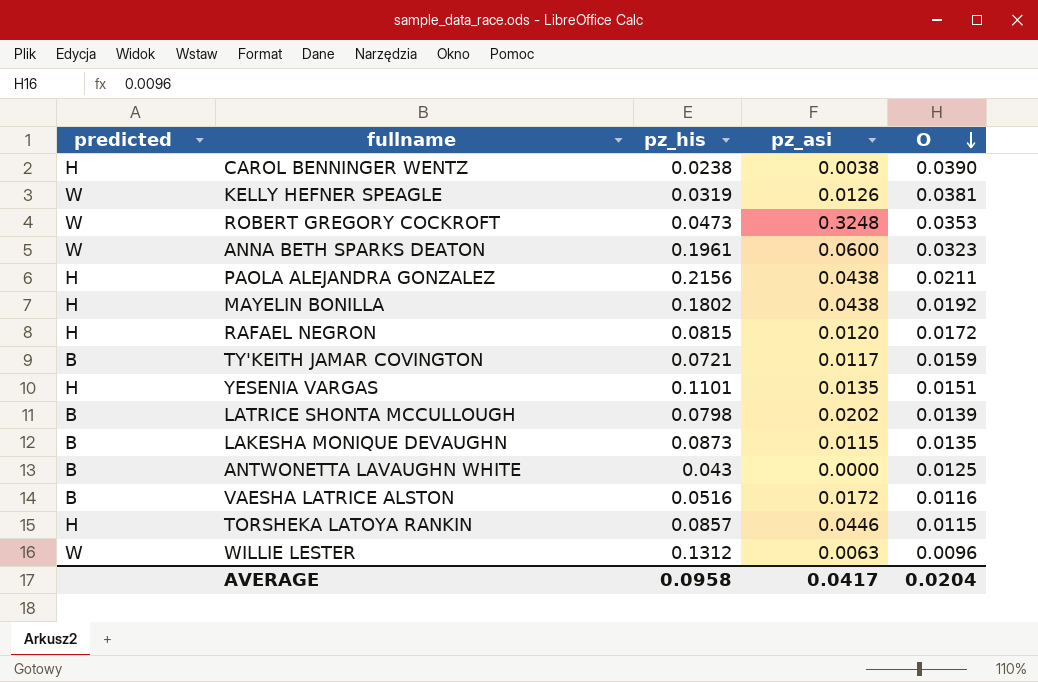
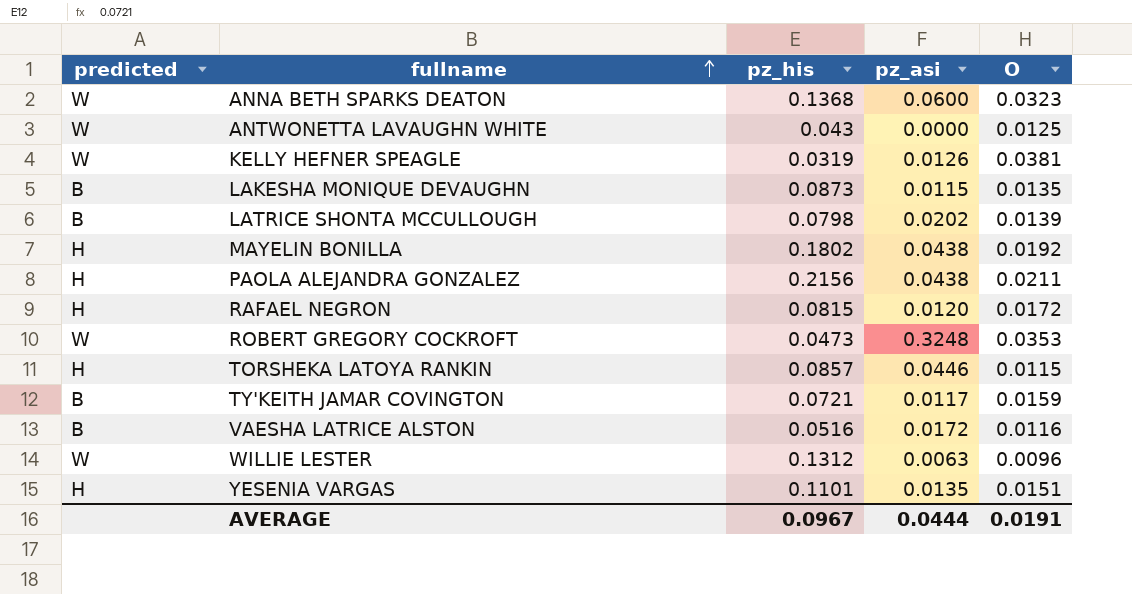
row order: O descending -> fullname ascending
row CAROL BENNINGER WENTZ: H | 0.0238 | 0.0038 | 0.0390 -> none
ANNA BETH SPARKS DEATON | pz_his: 0.1961 -> 0.1368
ANTWONETTA LAVAUGHN WHITE | predicted: B -> W
AVERAGE | pz_his: 0.0958 -> 0.0967
AVERAGE | pz_asi: 0.0417 -> 0.0444
AVERAGE | O: 0.0204 -> 0.0191

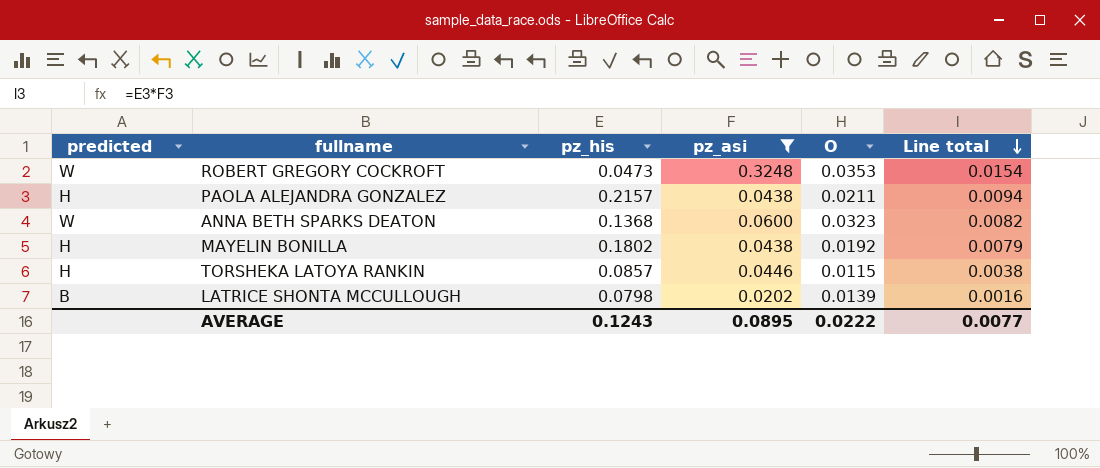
filter: none -> pz_asi >= 0.0202
row order: fullname ascending -> Line total descending
column Line total | formula: none -> [pz_his] * [pz_asi]
PAOLA ALEJANDRA GONZALEZ | pz_his: 0.2156 -> 0.2157
AVERAGE | pz_his: 0.0967 -> 0.1243
AVERAGE | pz_asi: 0.0444 -> 0.0895
AVERAGE | O: 0.0191 -> 0.0222

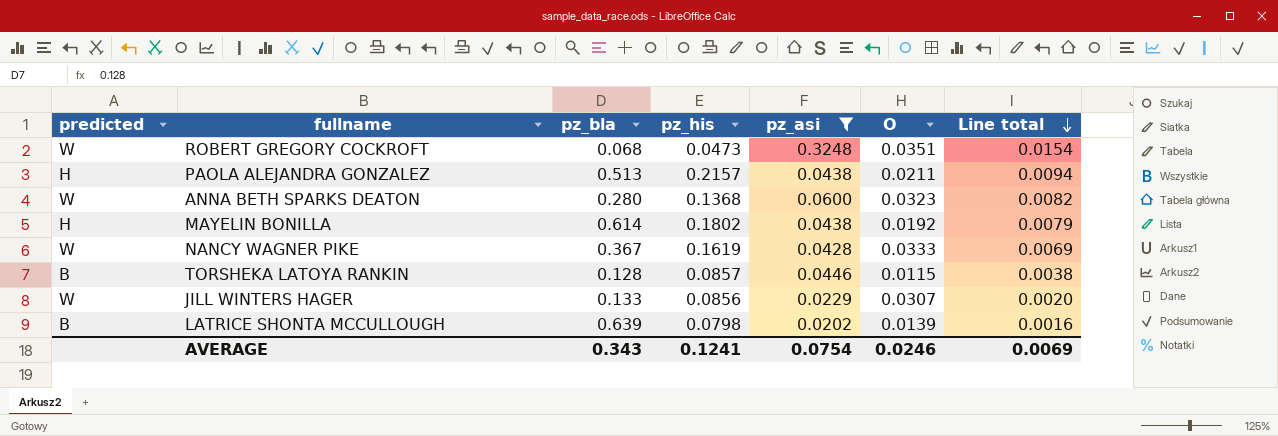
column pz_bla | position: none -> 3
ROBERT GREGORY COCKROFT | O: 0.0353 -> 0.0351
row NANCY WAGNER PIKE: none -> W | 0.367 | 0.1619 | 0.0428 | 0.0333 | 0.0069
TORSHEKA LATOYA RANKIN | predicted: H -> B
row JILL WINTERS HAGER: none -> W | 0.133 | 0.0856 | 0.0229 | 0.0307 | 0.0020
AVERAGE | pz_his: 0.1243 -> 0.1241
AVERAGE | pz_asi: 0.0895 -> 0.0754
AVERAGE | O: 0.0222 -> 0.0246
AVERAGE | Line total: 0.0077 -> 0.0069

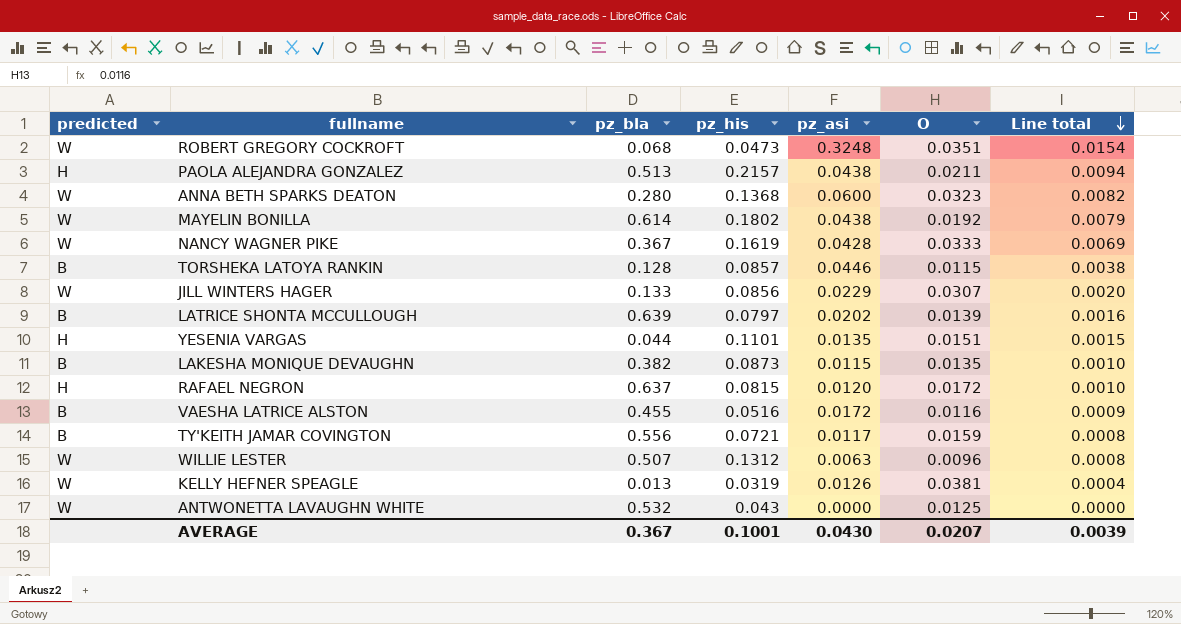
filter: pz_asi >= 0.0202 -> none
MAYELIN BONILLA | predicted: H -> W
LATRICE SHONTA MCCULLOUGH | pz_his: 0.0798 -> 0.0797
AVERAGE | pz_bla: 0.343 -> 0.367
AVERAGE | pz_his: 0.1241 -> 0.1001
AVERAGE | pz_asi: 0.0754 -> 0.0430
AVERAGE | O: 0.0246 -> 0.0207
AVERAGE | Line total: 0.0069 -> 0.0039

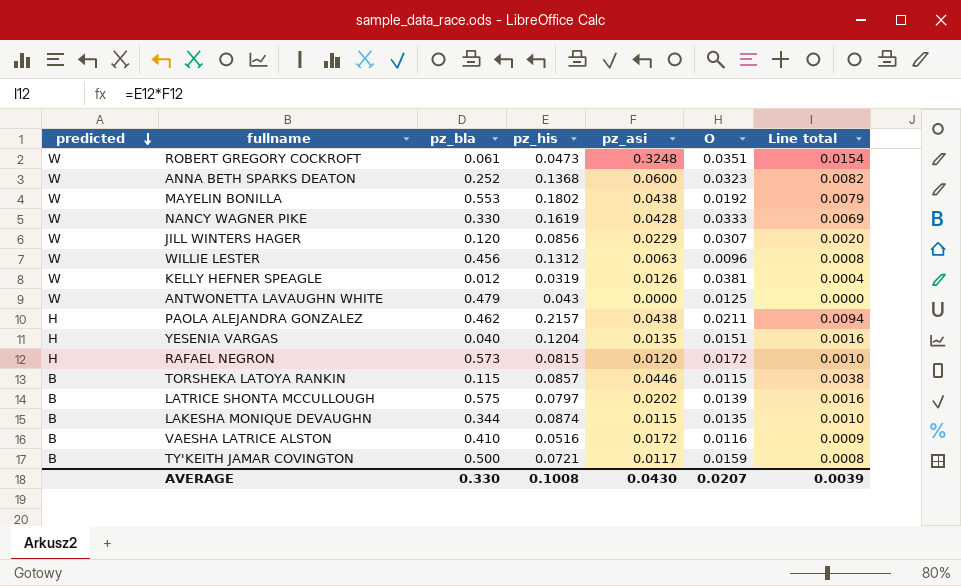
row order: Line total descending -> predicted descending
ROBERT GREGORY COCKROFT | pz_bla: 0.068 -> 0.061
ANNA BETH SPARKS DEATON | pz_bla: 0.280 -> 0.252
MAYELIN BONILLA | pz_bla: 0.614 -> 0.553
NANCY WAGNER PIKE | pz_bla: 0.367 -> 0.330
JILL WINTERS HAGER | pz_bla: 0.133 -> 0.120
WILLIE LESTER | pz_bla: 0.507 -> 0.456
KELLY HEFNER SPEAGLE | pz_bla: 0.013 -> 0.012
ANTWONETTA LAVAUGHN WHITE | pz_bla: 0.532 -> 0.479
PAOLA ALEJANDRA GONZALEZ | pz_bla: 0.513 -> 0.462
YESENIA VARGAS | pz_bla: 0.044 -> 0.040
YESENIA VARGAS | pz_his: 0.1101 -> 0.1204
YESENIA VARGAS | Line total: 0.0015 -> 0.0016
RAFAEL NEGRON | pz_bla: 0.637 -> 0.573
TORSHEKA LATOYA RANKIN | pz_bla: 0.128 -> 0.115
LATRICE SHONTA MCCULLOUGH | pz_bla: 0.639 -> 0.575
LAKESHA MONIQUE DEVAUGHN | pz_bla: 0.382 -> 0.344
LAKESHA MONIQUE DEVAUGHN | pz_his: 0.0873 -> 0.0874
VAESHA LATRICE ALSTON | pz_bla: 0.455 -> 0.410
TY'KEITH JAMAR COVINGTON | pz_bla: 0.556 -> 0.500
AVERAGE | pz_bla: 0.367 -> 0.330
AVERAGE | pz_his: 0.1001 -> 0.1008

